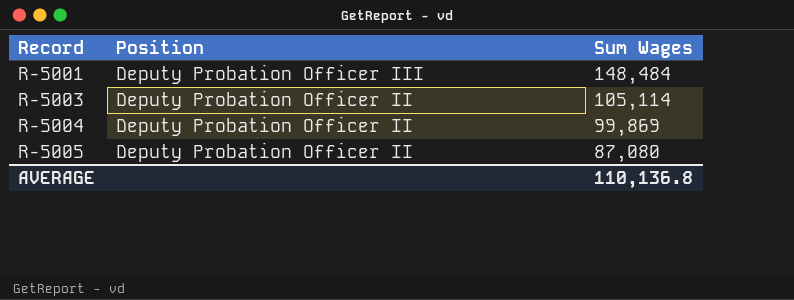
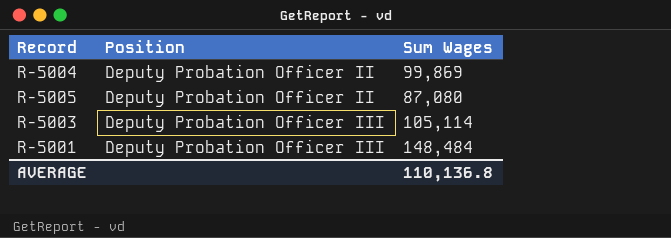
row order: Record ascending -> Position ascending
R-5003 | Position: Deputy Probation Officer II -> Deputy Probation Officer III

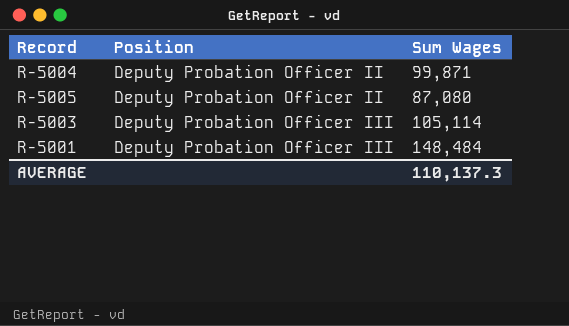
R-5004 | Sum Wages: 99,869 -> 99,871
AVERAGE | Sum Wages: 110,136.8 -> 110,137.3

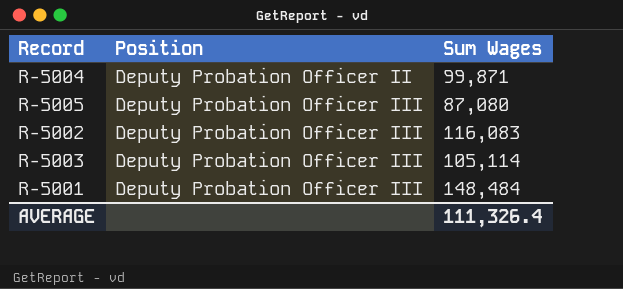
R-5005 | Position: Deputy Probation Officer II -> Deputy Probation Officer III
row R-5002: none -> Deputy Probation Officer III | 116,083
AVERAGE | Sum Wages: 110,137.3 -> 111,326.4

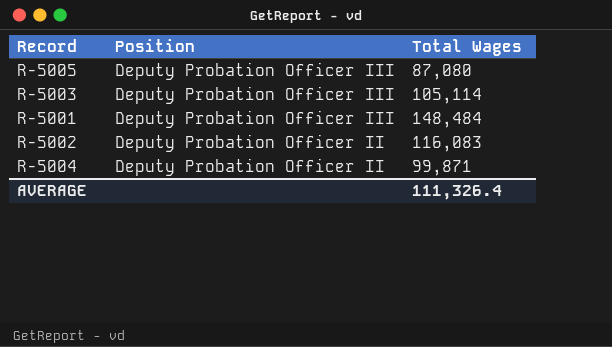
row order: Position ascending -> Position descending
column name: Sum Wages -> Total Wages
R-5002 | Position: Deputy Probation Officer III -> Deputy Probation Officer II

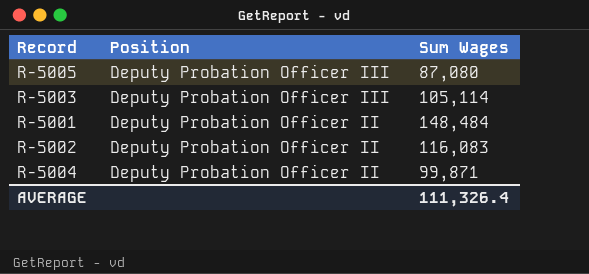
column name: Total Wages -> Sum Wages
R-5001 | Position: Deputy Probation Officer III -> Deputy Probation Officer II

